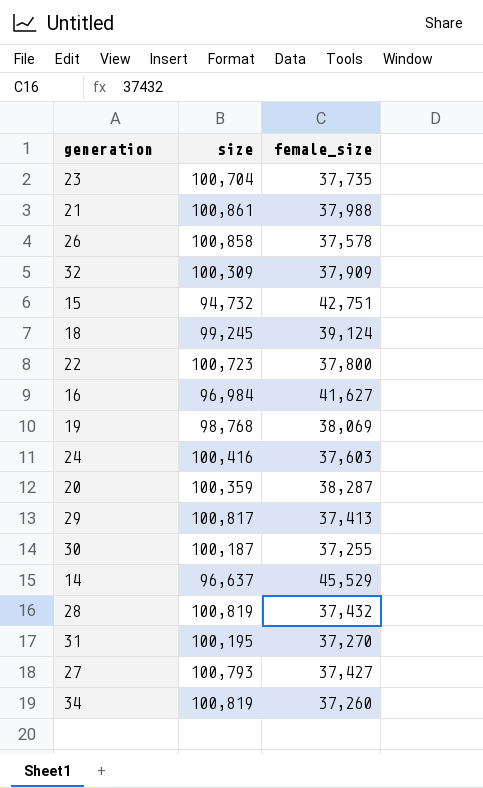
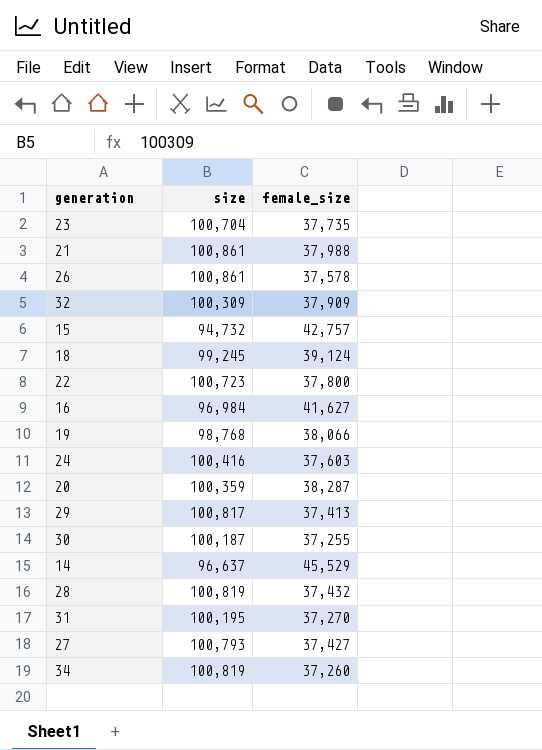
26 | size: 100,858 -> 100,861
15 | female_size: 42,751 -> 42,757
19 | female_size: 38,069 -> 38,066

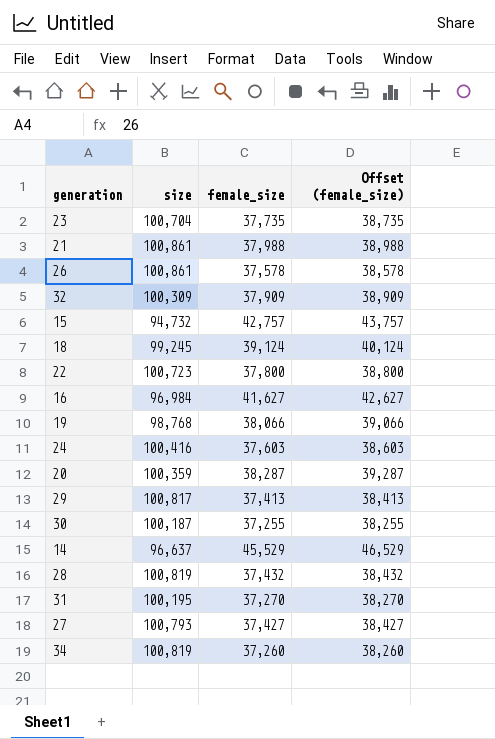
column Offset (female_size) | formula: none -> [female_size] + 1000

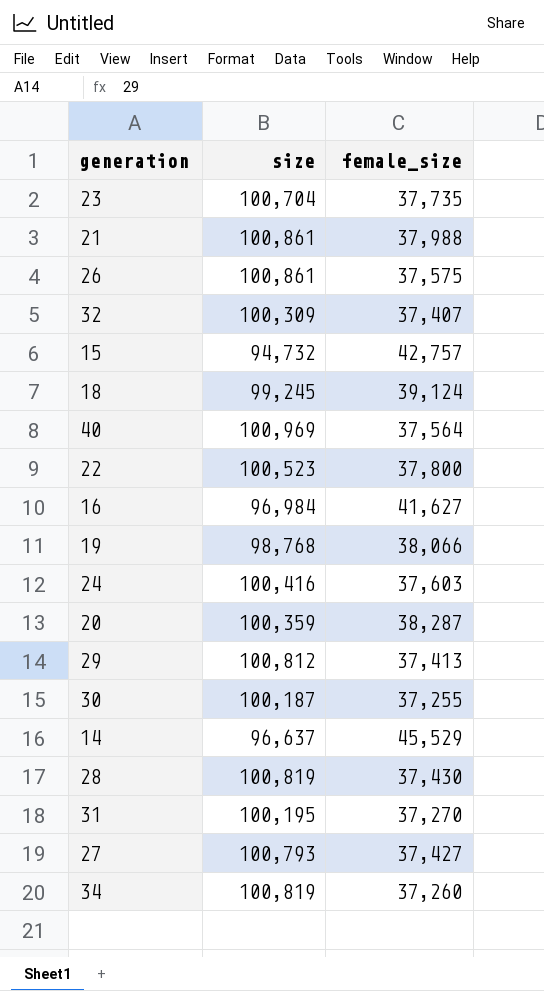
column Offset (female_size) | formula: [female_size] + 1000 -> none
26 | female_size: 37,578 -> 37,575
32 | female_size: 37,909 -> 37,407
row 40: none -> 100,969 | 37,564
22 | size: 100,723 -> 100,523
29 | size: 100,817 -> 100,812
28 | female_size: 37,432 -> 37,430

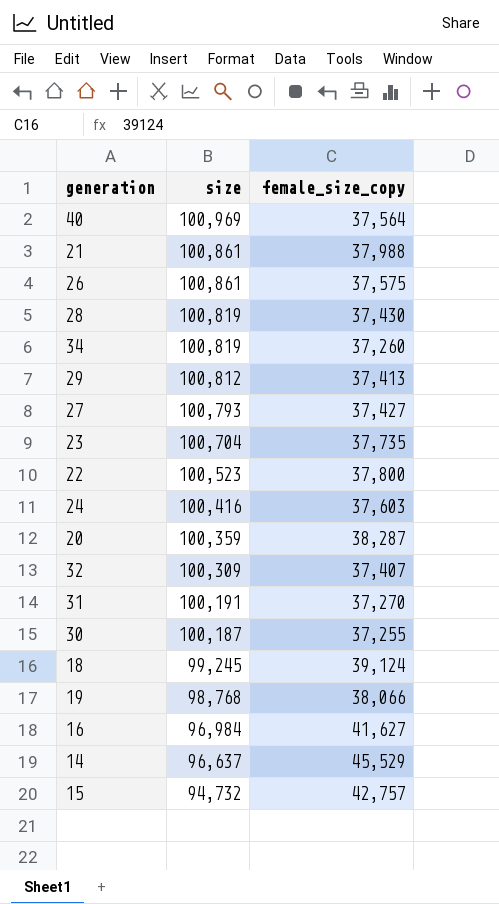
row order: none -> size descending
column name: female_size -> female_size_copy
31 | size: 100,195 -> 100,191

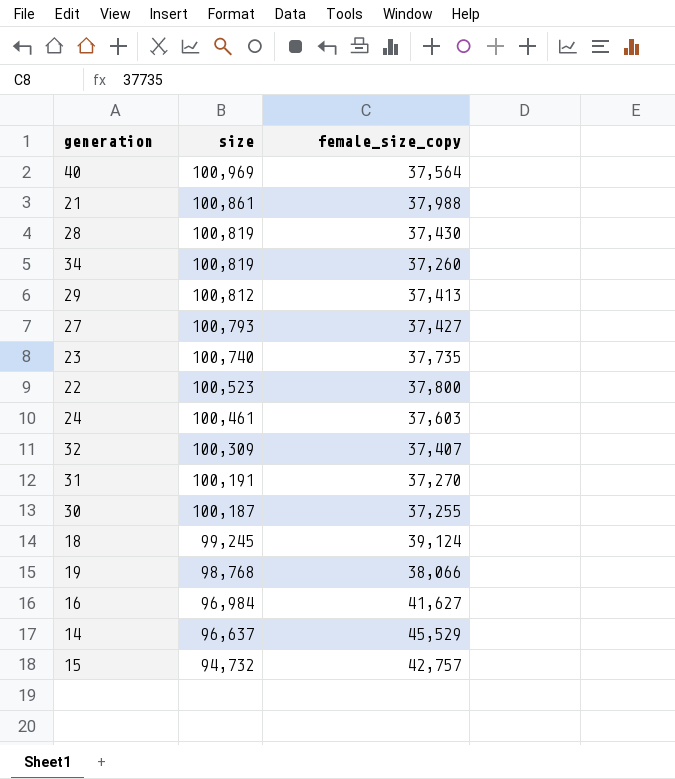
row 26: 100,861 | 37,575 -> none
row 20: 100,359 | 38,287 -> none
23 | size: 100,704 -> 100,740
24 | size: 100,416 -> 100,461

